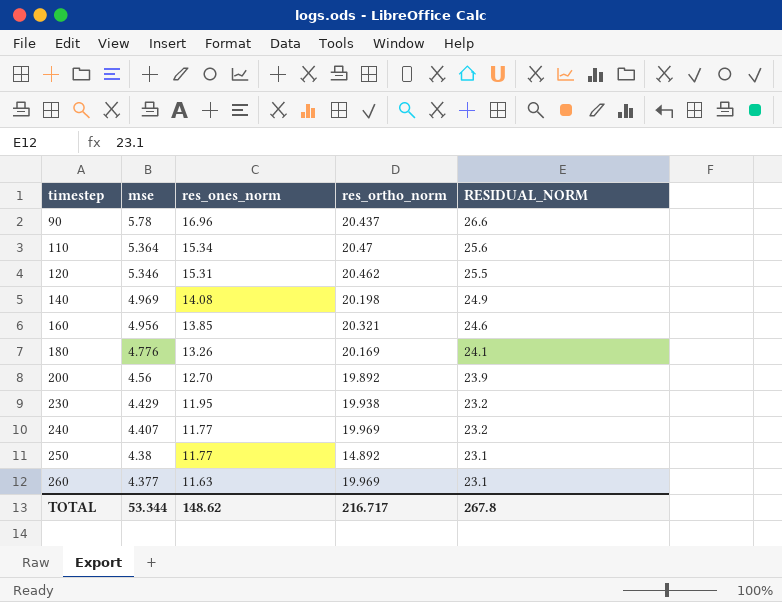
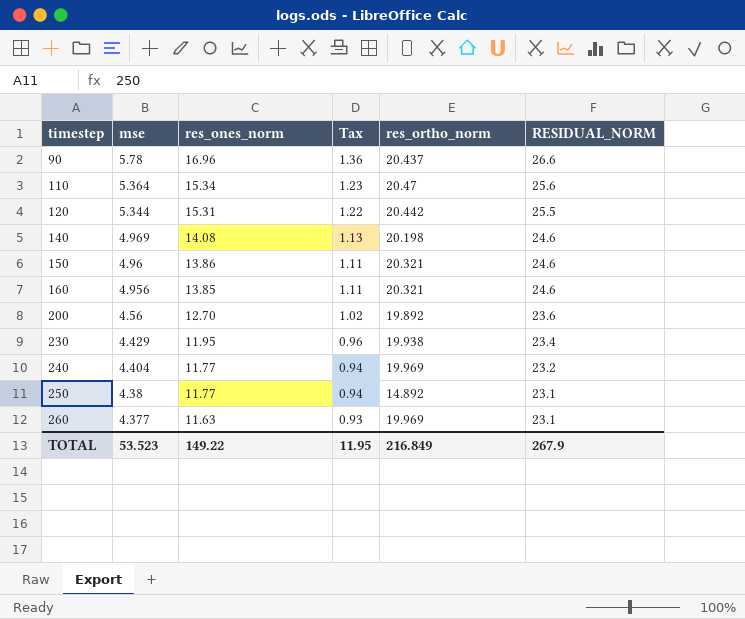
column Tax | formula: none -> [res_ones_norm] * 0.08
row 180: 4.776 | 13.26 | 20.169 | 24.1 -> none
120 | mse: 5.346 -> 5.344
120 | res_ortho_norm: 20.462 -> 20.442
140 | RESIDUAL_NORM: 24.9 -> 24.6
row 150: none -> 4.96 | 13.86 | 1.11 | 20.321 | 24.6
200 | RESIDUAL_NORM: 23.9 -> 23.6
230 | RESIDUAL_NORM: 23.2 -> 23.4
240 | mse: 4.407 -> 4.404
TOTAL | mse: 53.344 -> 53.523
TOTAL | res_ones_norm: 148.62 -> 149.22
TOTAL | res_ortho_norm: 216.717 -> 216.849
TOTAL | RESIDUAL_NORM: 267.8 -> 267.9

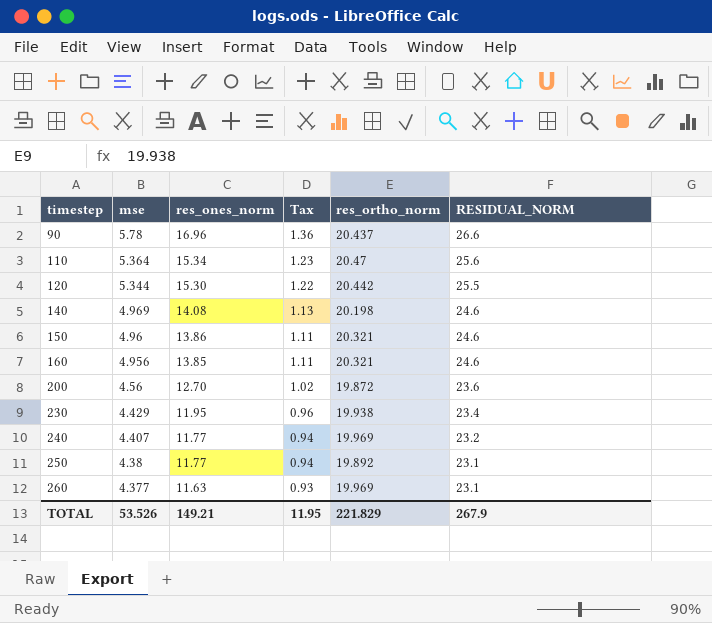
120 | res_ones_norm: 15.31 -> 15.30
200 | res_ortho_norm: 19.892 -> 19.872
240 | mse: 4.404 -> 4.407
250 | res_ortho_norm: 14.892 -> 19.892
TOTAL | mse: 53.523 -> 53.526
TOTAL | res_ones_norm: 149.22 -> 149.21
TOTAL | res_ortho_norm: 216.849 -> 221.829

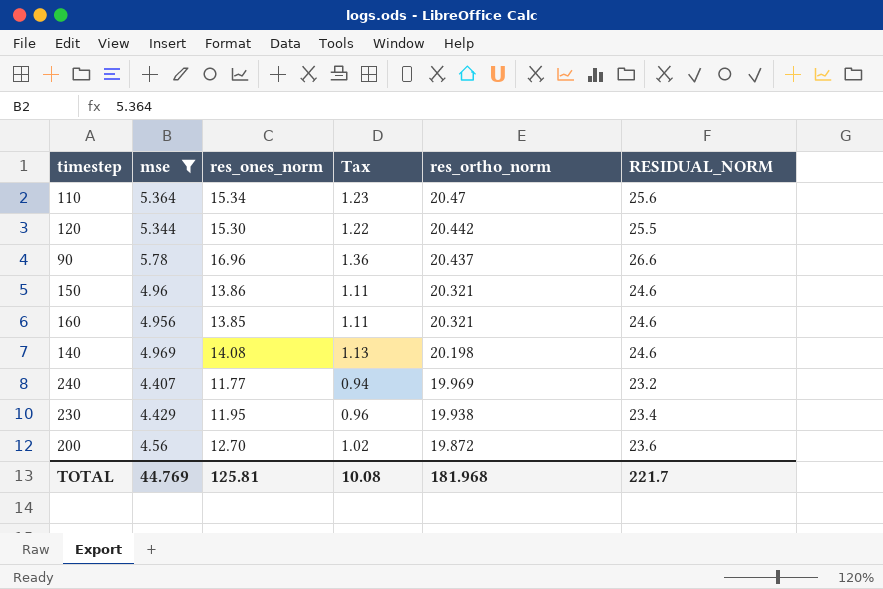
filter: none -> mse >= 4.407
row order: timestep ascending -> res_ortho_norm descending
TOTAL | mse: 53.526 -> 44.769
TOTAL | res_ones_norm: 149.21 -> 125.81
TOTAL | Tax: 11.95 -> 10.08
TOTAL | res_ortho_norm: 221.829 -> 181.968
TOTAL | RESIDUAL_NORM: 267.9 -> 221.7

